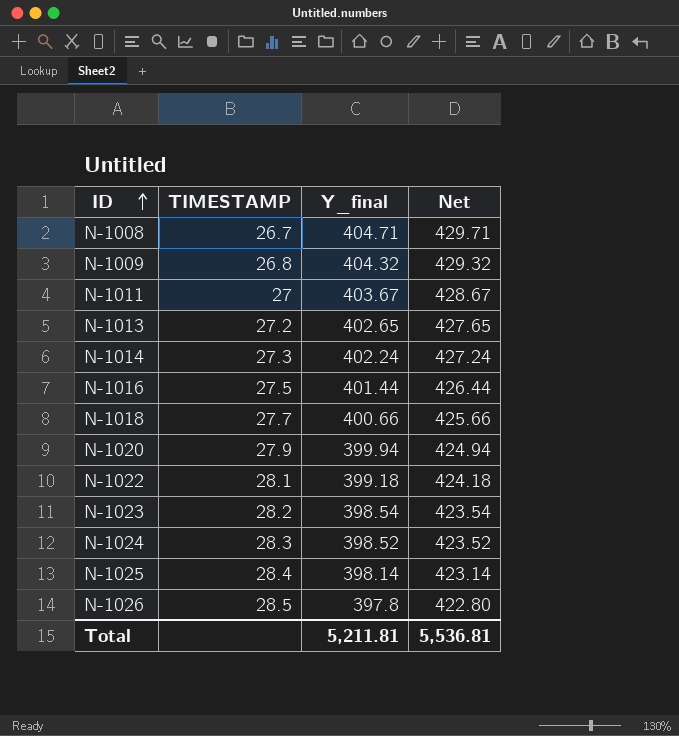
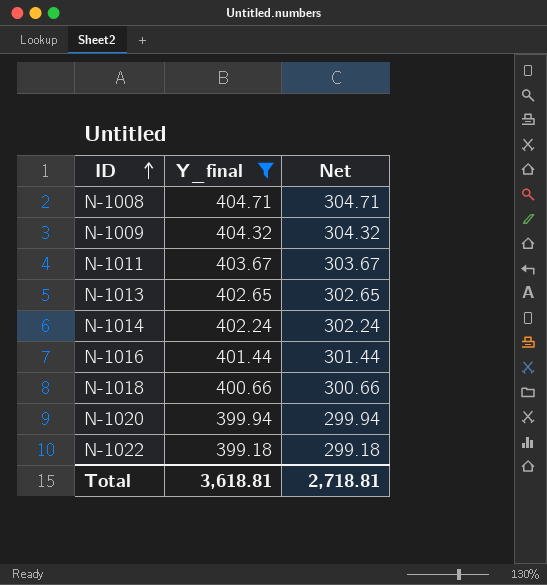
filter: none -> Y_final >= 399.18
column TIMESTAMP | position: 2 -> none
column Net | formula: [Y_final] + 25 -> [Y_final] - 100
Total | Y_final: 5,211.81 -> 3,618.81
Total | Net: 5,536.81 -> 2,718.81

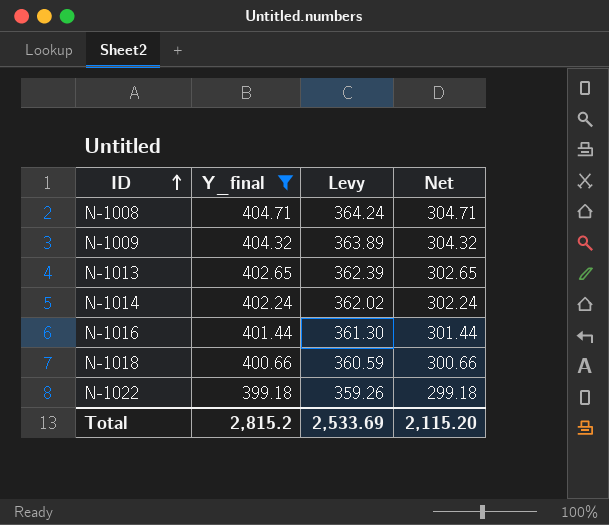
column Levy | formula: none -> [Y_final] * 0.9
row N-1011: 403.67 | 303.67 -> none
row N-1020: 399.94 | 299.94 -> none
Total | Y_final: 3,618.81 -> 2,815.2
Total | Net: 2,718.81 -> 2,115.20

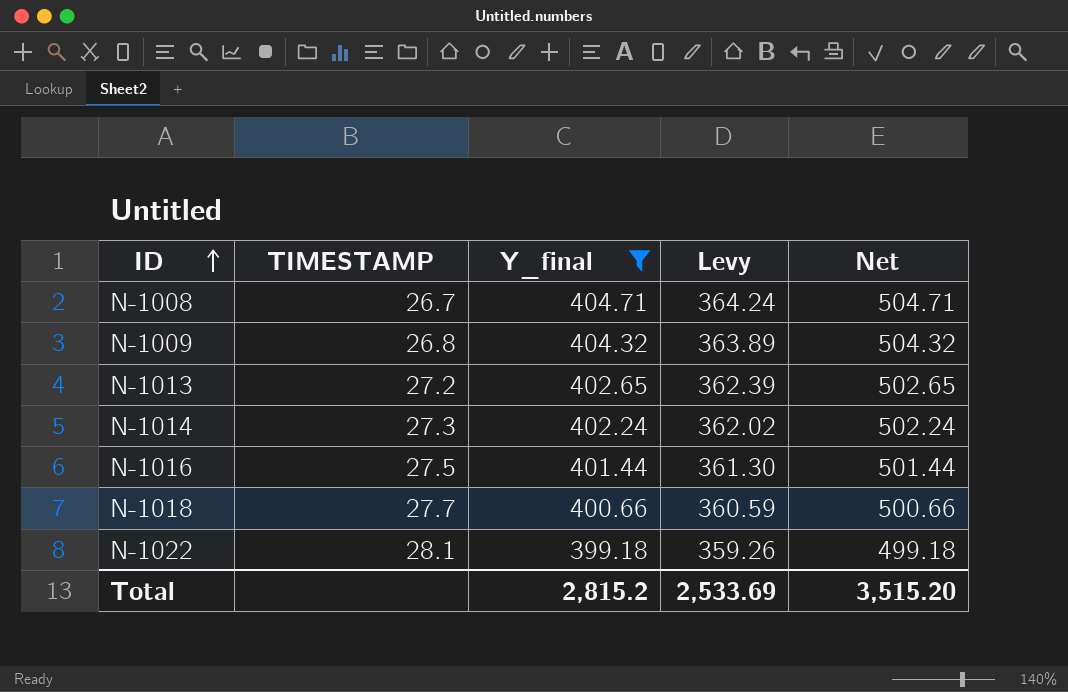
column TIMESTAMP | position: none -> 2
column Net | formula: [Y_final] - 100 -> [Y_final] + 100
Total | Net: 2,115.20 -> 3,515.20

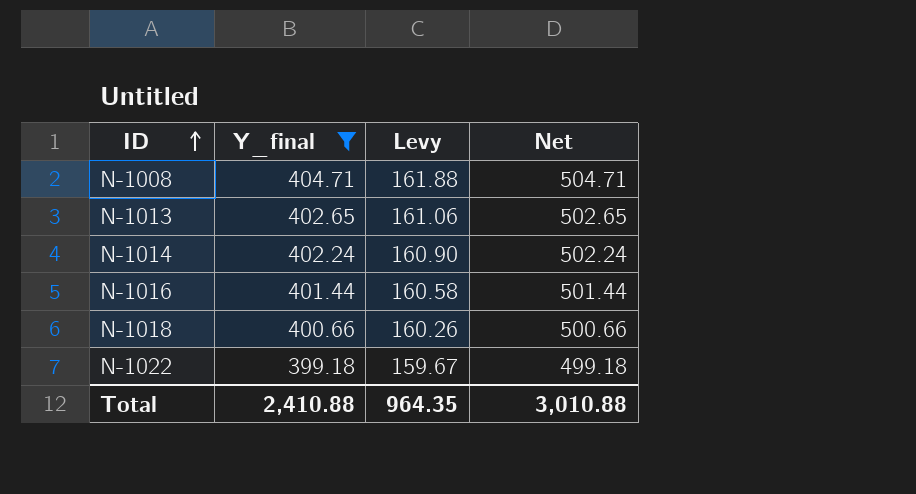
column TIMESTAMP | position: 2 -> none
column Levy | formula: [Y_final] * 0.9 -> [Y_final] * 0.4
row N-1009: 26.8 | 404.32 | 363.89 | 504.32 -> none
Total | Y_final: 2,815.2 -> 2,410.88
Total | Levy: 2,533.69 -> 964.35
Total | Net: 3,515.20 -> 3,010.88

